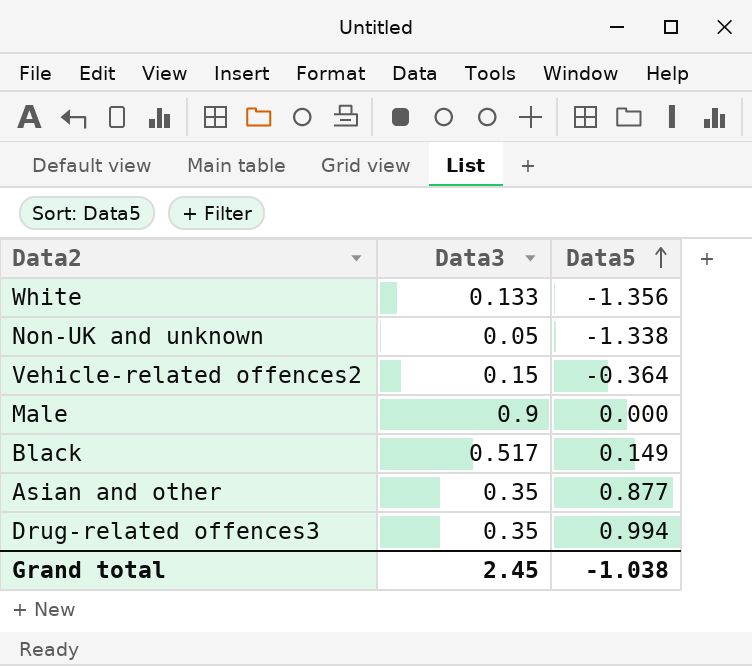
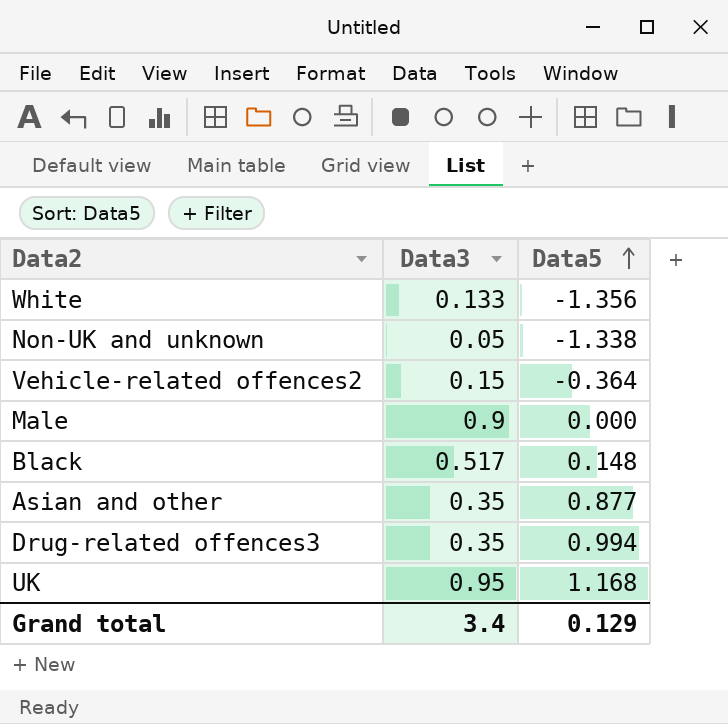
Black | Data5: 0.149 -> 0.148
row UK: none -> 0.95 | 1.168
Grand total | Data3: 2.45 -> 3.4
Grand total | Data5: -1.038 -> 0.129

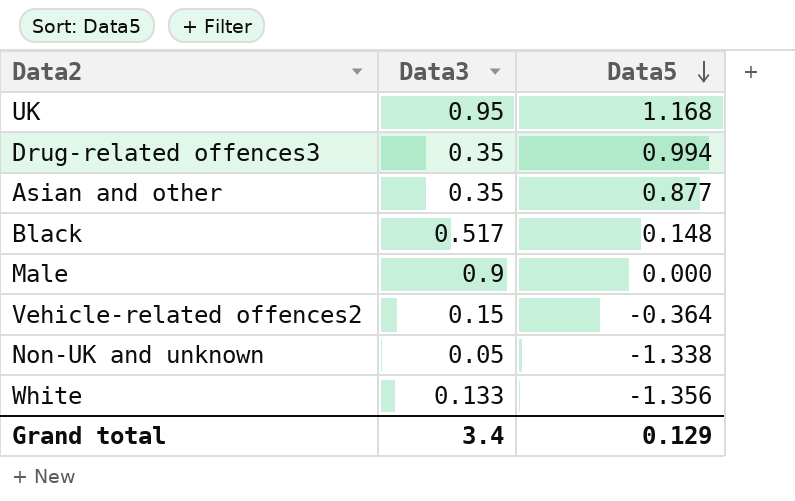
row order: Data5 ascending -> Data5 descending

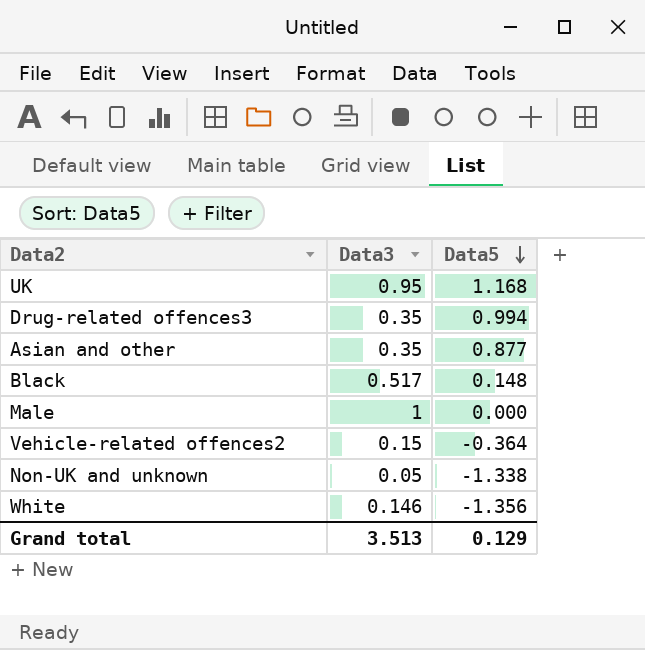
Male | Data3: 0.9 -> 1
White | Data3: 0.133 -> 0.146
Grand total | Data3: 3.4 -> 3.513

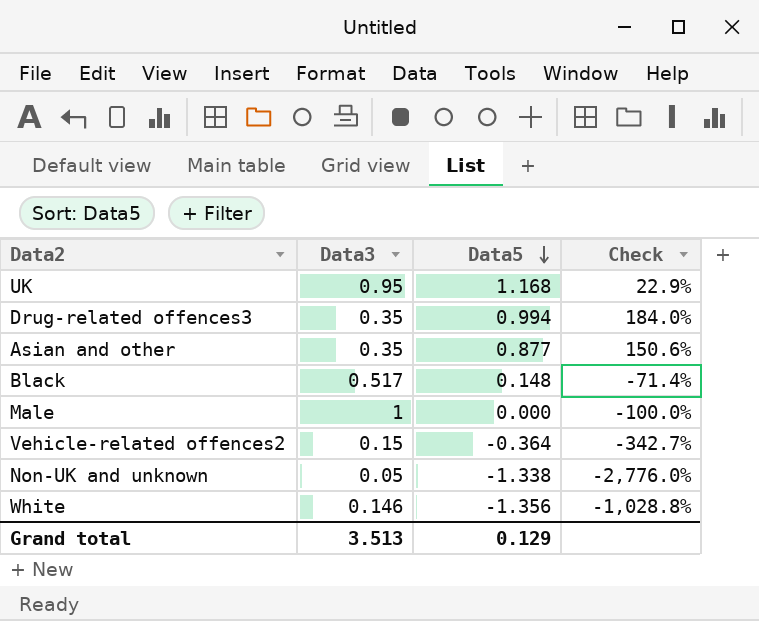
column Check | formula: none -> ([Data5] - [Data3]) / [Data3]

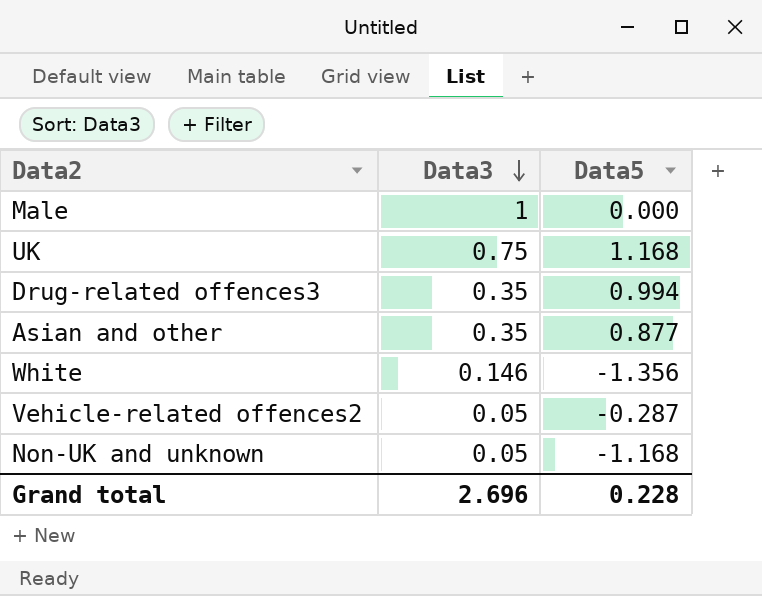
row order: Data5 descending -> Data3 descending
column Check | formula: ([Data5] - [Data3]) / [Data3] -> none
row Black: 0.517 | 0.148 | -71.4% -> none
UK | Data3: 0.95 -> 0.75
Vehicle-related offences2 | Data3: 0.15 -> 0.05
Vehicle-related offences2 | Data5: -0.364 -> -0.287
Non-UK and unknown | Data5: -1.338 -> -1.168
Grand total | Data3: 3.513 -> 2.696
Grand total | Data5: 0.129 -> 0.228

